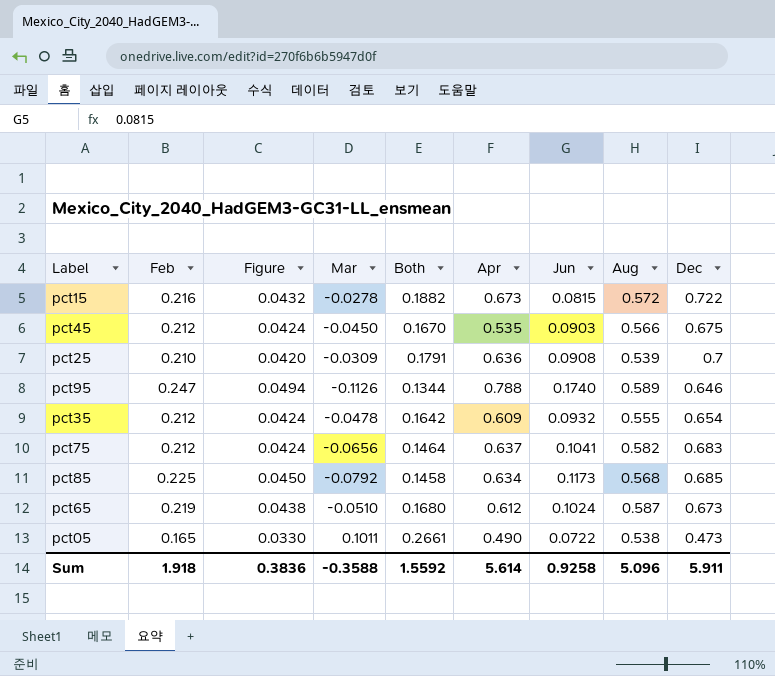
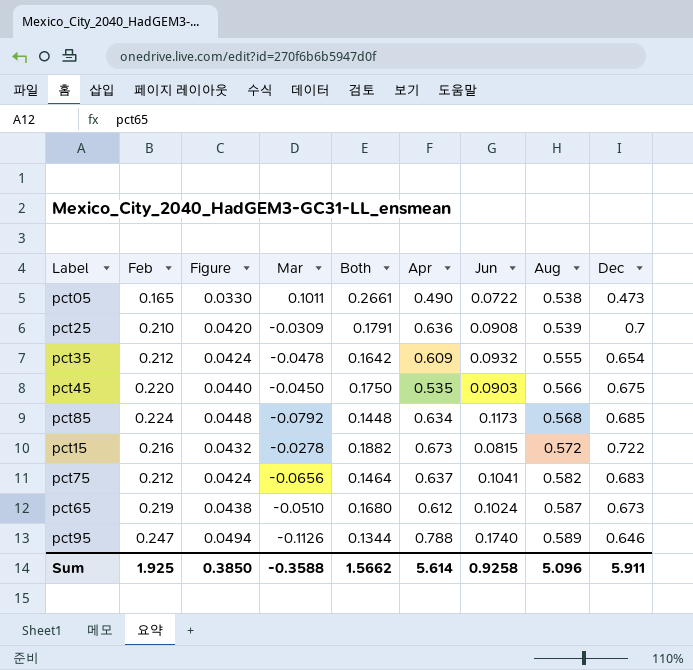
row order: none -> Aug ascending
pct45 | Feb: 0.212 -> 0.220
pct45 | Figure: 0.0424 -> 0.0440
pct45 | Both: 0.1670 -> 0.1750
pct85 | Feb: 0.225 -> 0.224
pct85 | Figure: 0.0450 -> 0.0448
pct85 | Both: 0.1458 -> 0.1448
Sum | Feb: 1.918 -> 1.925
Sum | Figure: 0.3836 -> 0.3850
Sum | Both: 1.5592 -> 1.5662

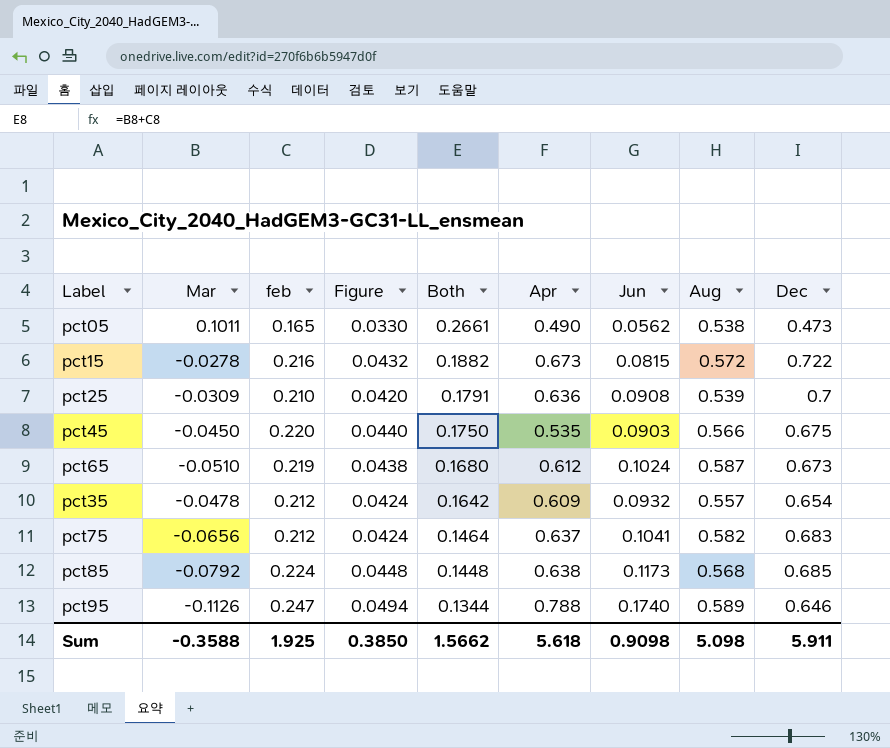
row order: Aug ascending -> Both descending
column Mar | position: 4 -> 2
column name: Feb -> feb
pct05 | Jun: 0.0722 -> 0.0562
pct35 | Aug: 0.555 -> 0.557
pct85 | Apr: 0.634 -> 0.638
Sum | Apr: 5.614 -> 5.618
Sum | Jun: 0.9258 -> 0.9098
Sum | Aug: 5.096 -> 5.098

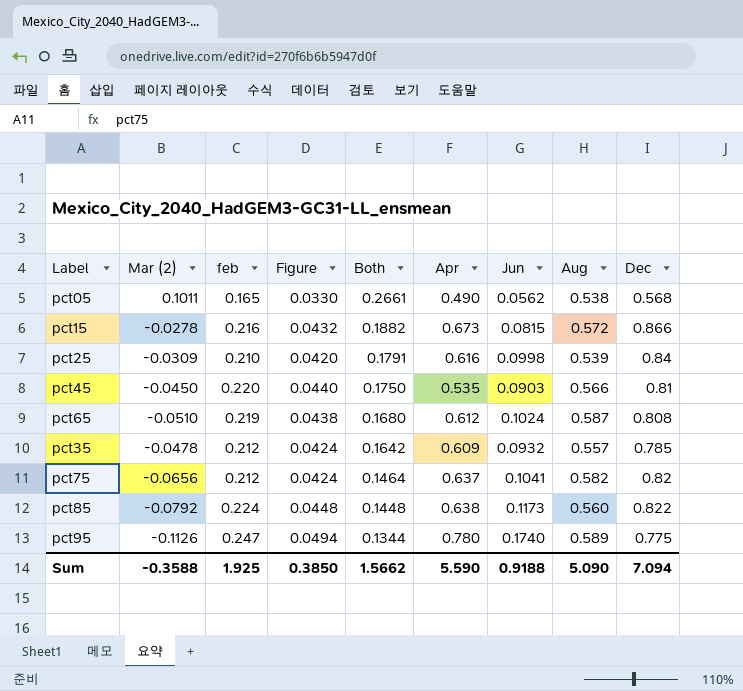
column name: Mar -> Mar (2)
pct05 | Dec: 0.473 -> 0.568
pct15 | Dec: 0.722 -> 0.866
pct25 | Apr: 0.636 -> 0.616
pct25 | Jun: 0.0908 -> 0.0998
pct25 | Dec: 0.7 -> 0.84
pct45 | Dec: 0.675 -> 0.81
pct65 | Dec: 0.673 -> 0.808
pct35 | Dec: 0.654 -> 0.785
pct75 | Dec: 0.683 -> 0.82
pct85 | Aug: 0.568 -> 0.560
pct85 | Dec: 0.685 -> 0.822
pct95 | Apr: 0.788 -> 0.780
pct95 | Dec: 0.646 -> 0.775
Sum | Apr: 5.618 -> 5.590
Sum | Jun: 0.9098 -> 0.9188
Sum | Aug: 5.098 -> 5.090
Sum | Dec: 5.911 -> 7.094

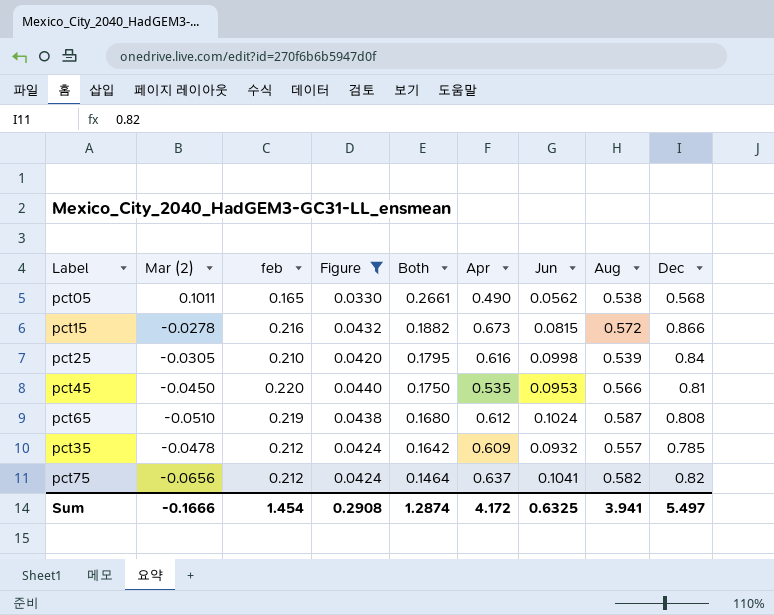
filter: none -> Figure <= 0.0440
pct25 | Mar (2): -0.0309 -> -0.0305
pct25 | Both: 0.1791 -> 0.1795
pct45 | Jun: 0.0903 -> 0.0953
Sum | Mar (2): -0.3588 -> -0.1666
Sum | feb: 1.925 -> 1.454
Sum | Figure: 0.3850 -> 0.2908
Sum | Both: 1.5662 -> 1.2874
Sum | Apr: 5.590 -> 4.172
Sum | Jun: 0.9188 -> 0.6325
Sum | Aug: 5.090 -> 3.941
Sum | Dec: 7.094 -> 5.497

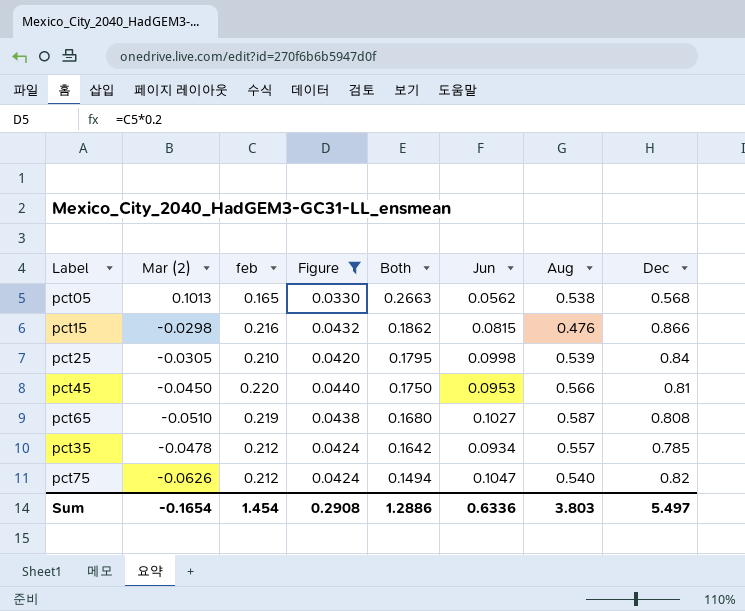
column Apr | position: 6 -> none
pct05 | Mar (2): 0.1011 -> 0.1013
pct05 | Both: 0.2661 -> 0.2663
pct15 | Mar (2): -0.0278 -> -0.0298
pct15 | Both: 0.1882 -> 0.1862
pct15 | Aug: 0.572 -> 0.476
pct65 | Jun: 0.1024 -> 0.1027
pct35 | Jun: 0.0932 -> 0.0934
pct75 | Mar (2): -0.0656 -> -0.0626
pct75 | Both: 0.1464 -> 0.1494
pct75 | Jun: 0.1041 -> 0.1047
pct75 | Aug: 0.582 -> 0.540
Sum | Mar (2): -0.1666 -> -0.1654
Sum | Both: 1.2874 -> 1.2886
Sum | Jun: 0.6325 -> 0.6336
Sum | Aug: 3.941 -> 3.803

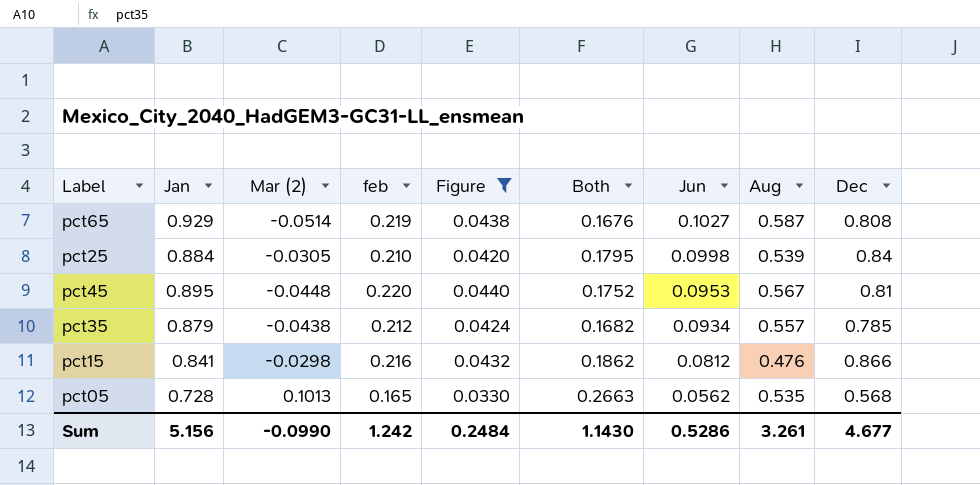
row order: Both descending -> Jun descending
column Jan | position: none -> 2
row pct75: -0.0626 | 0.212 | 0.0424 | 0.1494 | 0.1047 | 0.540 | 0.82 -> none
pct65 | Mar (2): -0.0510 -> -0.0514
pct65 | Both: 0.1680 -> 0.1676
pct45 | Mar (2): -0.0450 -> -0.0448
pct45 | Both: 0.1750 -> 0.1752
pct45 | Aug: 0.566 -> 0.567
pct35 | Mar (2): -0.0478 -> -0.0438
pct35 | Both: 0.1642 -> 0.1682
pct15 | Jun: 0.0815 -> 0.0812
pct05 | Aug: 0.538 -> 0.535
Sum | Mar (2): -0.1654 -> -0.0990
Sum | feb: 1.454 -> 1.242
Sum | Figure: 0.2908 -> 0.2484
Sum | Both: 1.2886 -> 1.1430
Sum | Jun: 0.6336 -> 0.5286
Sum | Aug: 3.803 -> 3.261
Sum | Dec: 5.497 -> 4.677

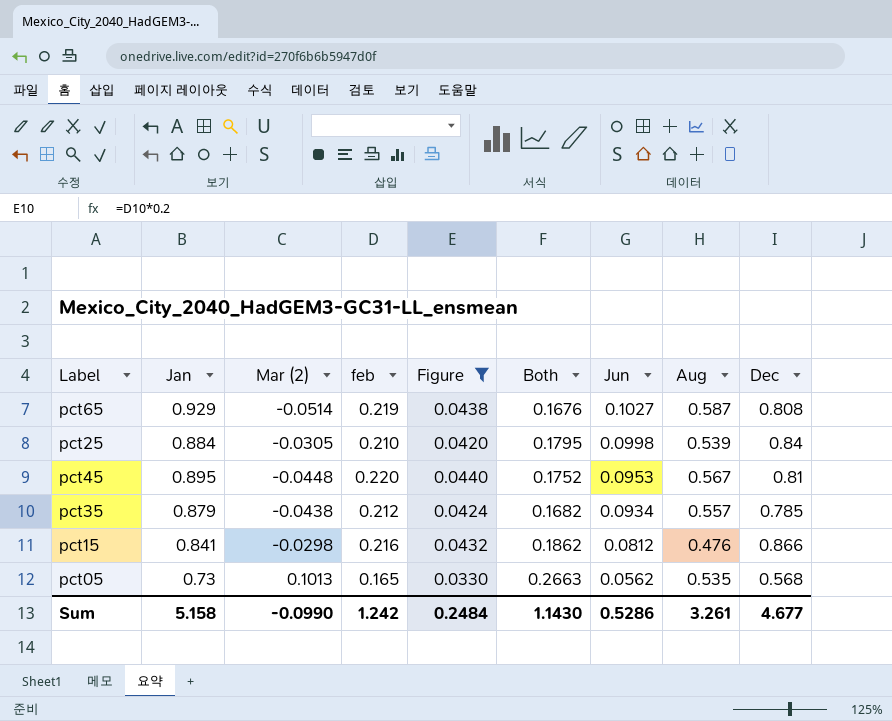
pct05 | Jan: 0.728 -> 0.73
Sum | Jan: 5.156 -> 5.158

